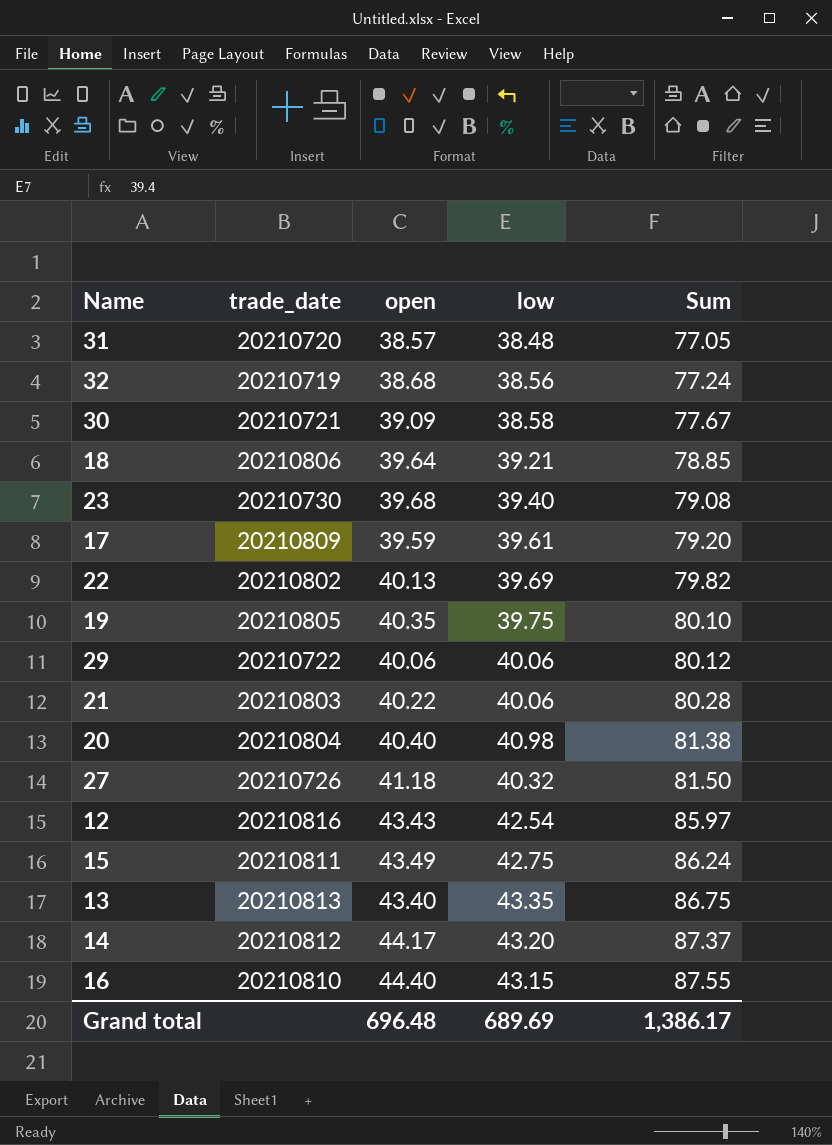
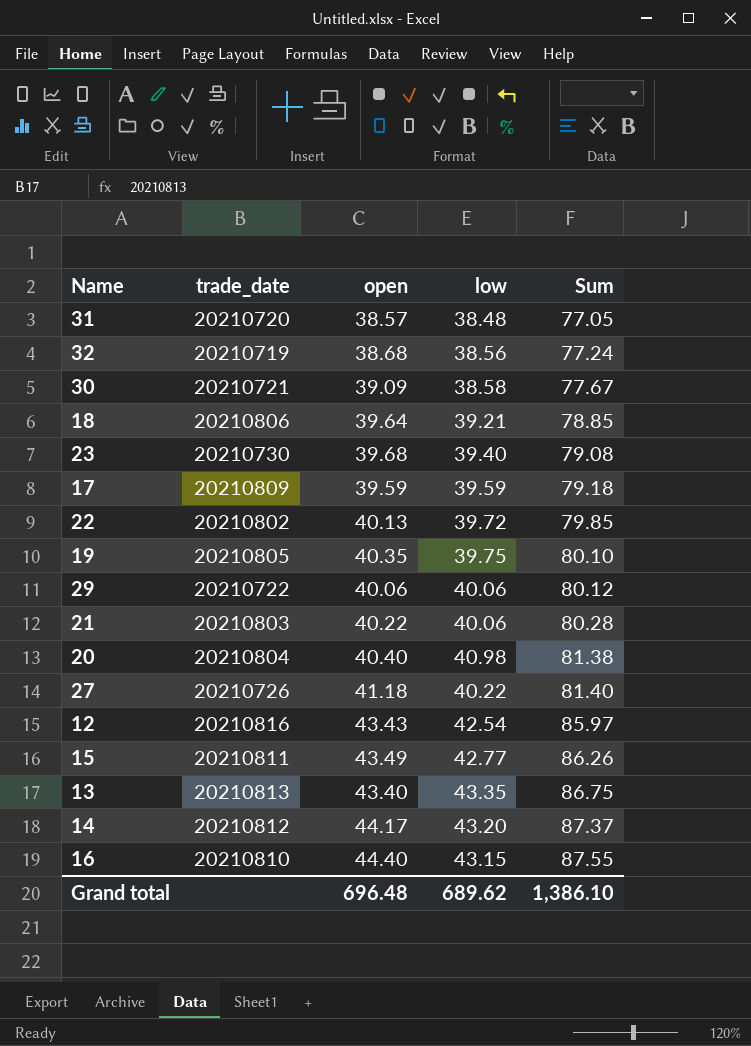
17 | low: 39.61 -> 39.59
17 | Sum: 79.20 -> 79.18
22 | low: 39.69 -> 39.72
22 | Sum: 79.82 -> 79.85
27 | low: 40.32 -> 40.22
27 | Sum: 81.50 -> 81.40
15 | low: 42.75 -> 42.77
15 | Sum: 86.24 -> 86.26
Grand total | low: 689.69 -> 689.62
Grand total | Sum: 1,386.17 -> 1,386.10

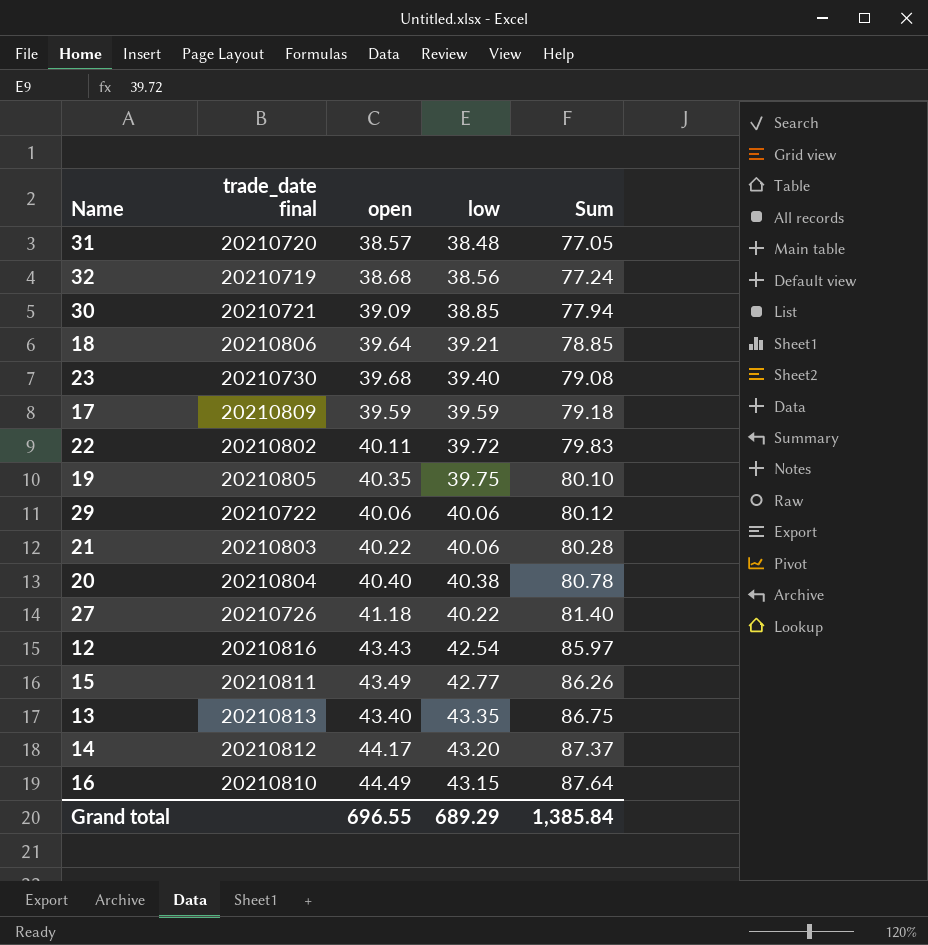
column name: trade_date -> trade_date final
30 | low: 38.58 -> 38.85
30 | Sum: 77.67 -> 77.94
22 | open: 40.13 -> 40.11
22 | Sum: 79.85 -> 79.83
20 | low: 40.98 -> 40.38
20 | Sum: 81.38 -> 80.78
16 | open: 44.40 -> 44.49
16 | Sum: 87.55 -> 87.64
Grand total | open: 696.48 -> 696.55
Grand total | low: 689.62 -> 689.29
Grand total | Sum: 1,386.10 -> 1,385.84

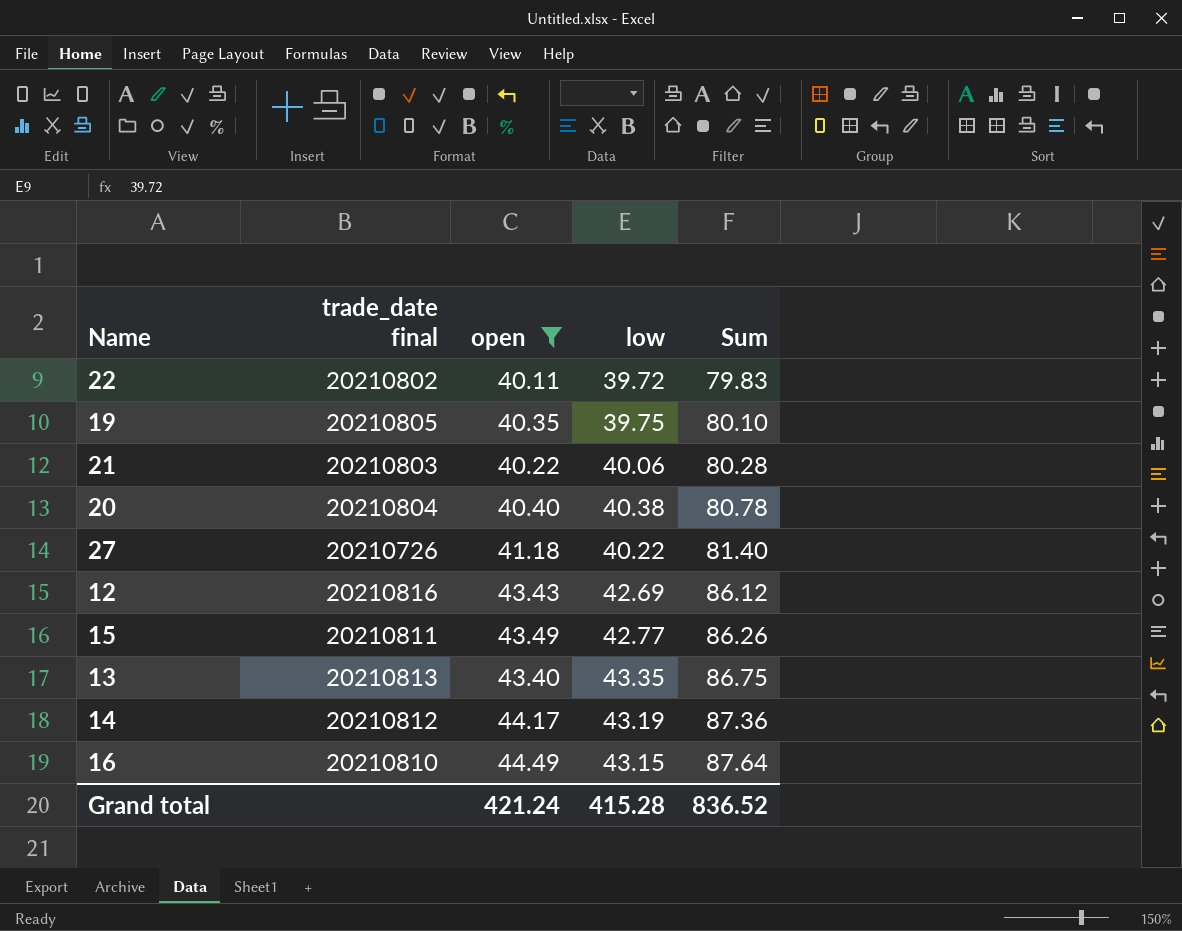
filter: none -> open >= 40.11
12 | low: 42.54 -> 42.69
12 | Sum: 85.97 -> 86.12
14 | low: 43.20 -> 43.19
14 | Sum: 87.37 -> 87.36
Grand total | open: 696.55 -> 421.24
Grand total | low: 689.29 -> 415.28
Grand total | Sum: 1,385.84 -> 836.52

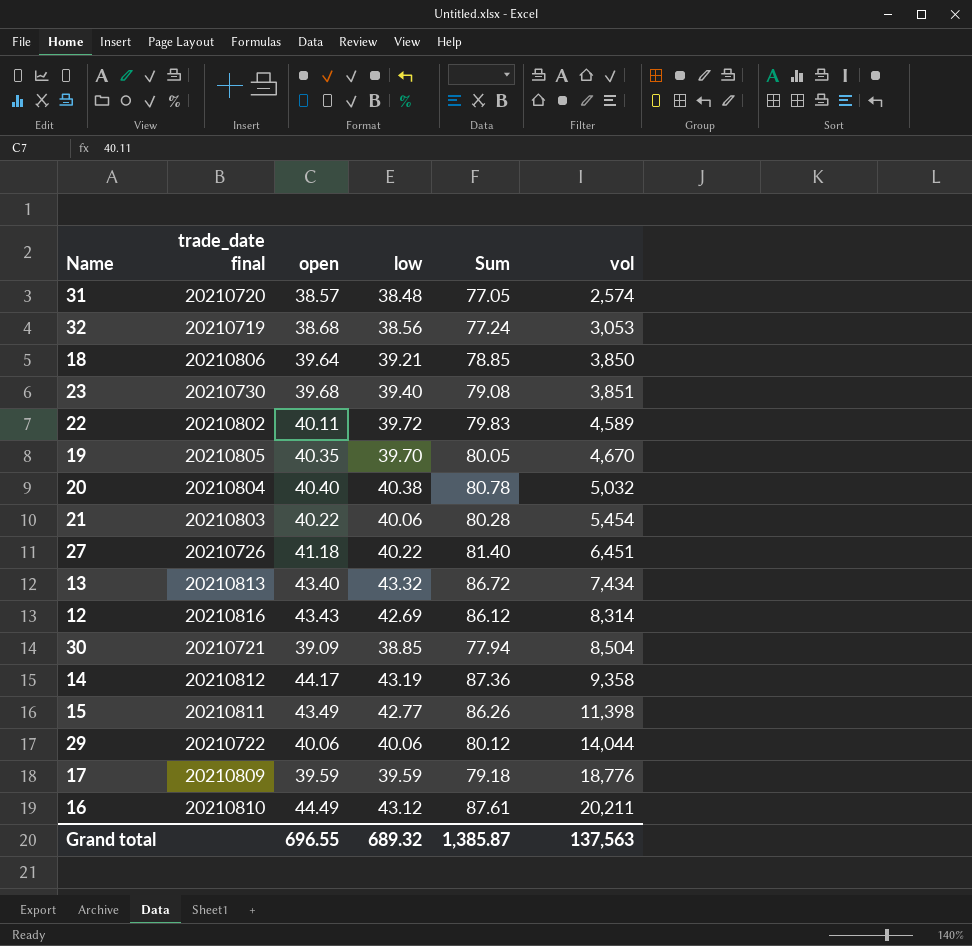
filter: open >= 40.11 -> none
row order: Sum ascending -> vol ascending
column vol | position: none -> 6
19 | low: 39.75 -> 39.70
19 | Sum: 80.10 -> 80.05
13 | low: 43.35 -> 43.32
13 | Sum: 86.75 -> 86.72
16 | low: 43.15 -> 43.12
16 | Sum: 87.64 -> 87.61
Grand total | open: 421.24 -> 696.55
Grand total | low: 415.28 -> 689.32
Grand total | Sum: 836.52 -> 1,385.87

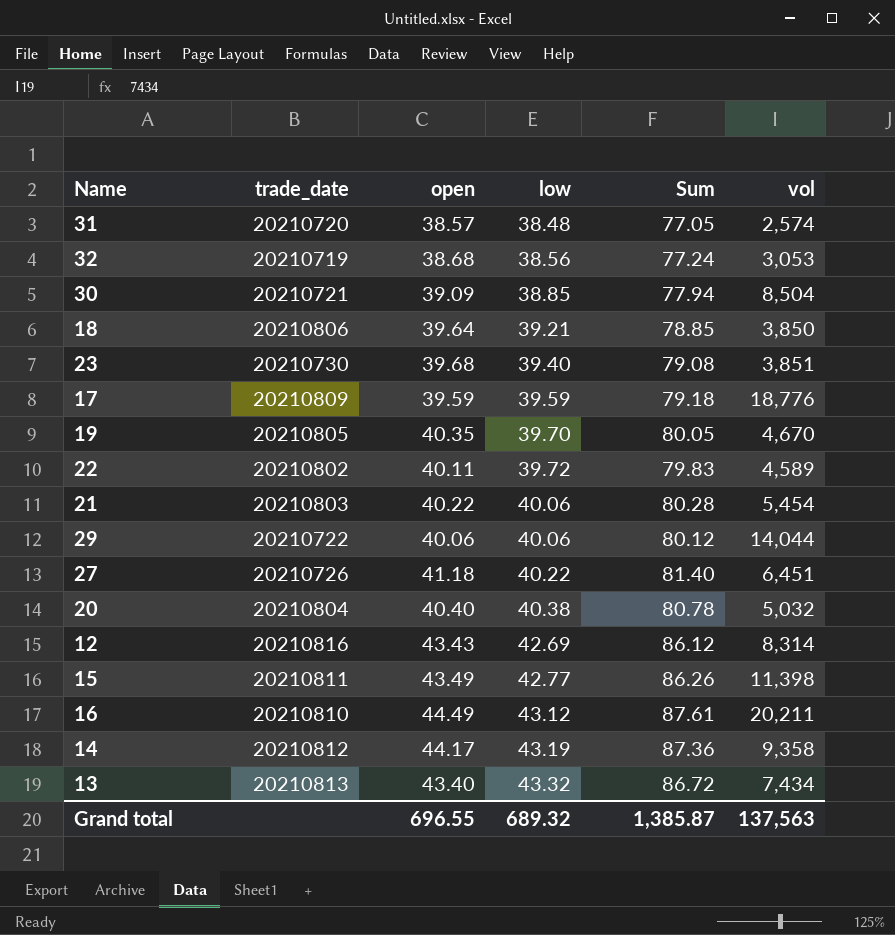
row order: vol ascending -> low ascending
column name: trade_date final -> trade_date

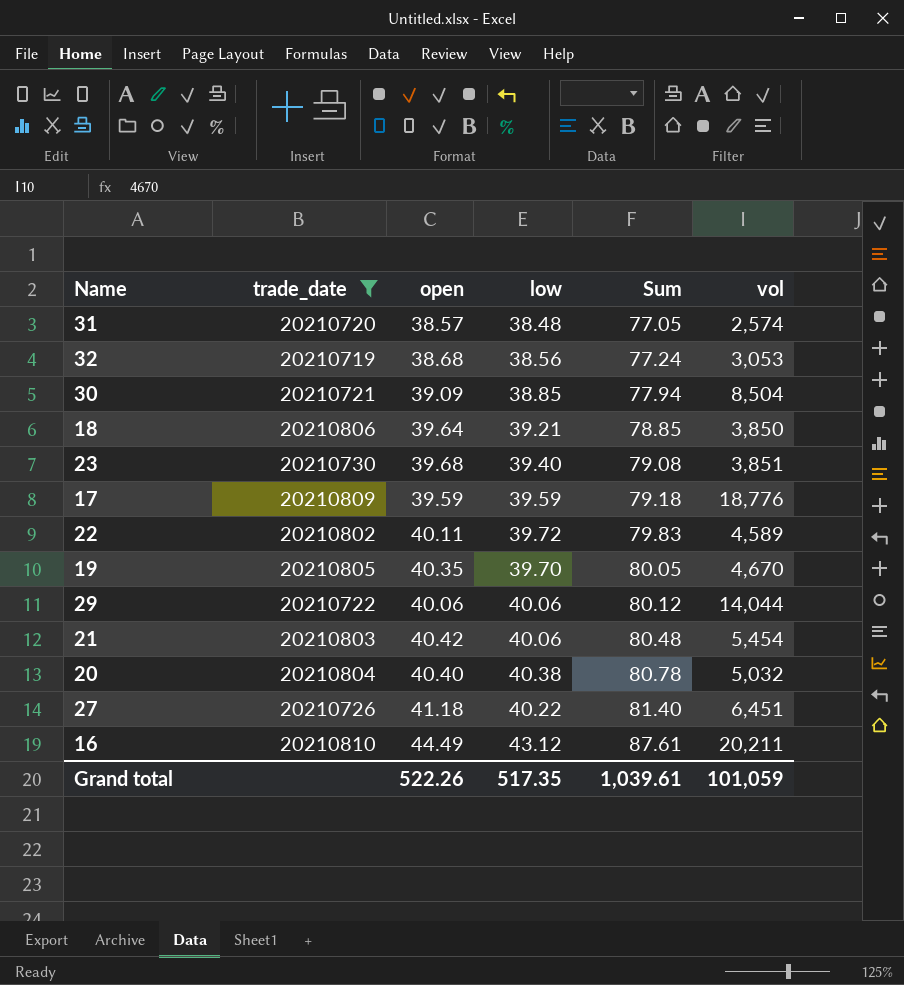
filter: none -> trade_date <= 20210810
row order: low ascending -> Sum ascending
21 | open: 40.22 -> 40.42
21 | Sum: 80.28 -> 80.48
Grand total | open: 696.55 -> 522.26
Grand total | low: 689.32 -> 517.35
Grand total | Sum: 1,385.87 -> 1,039.61
Grand total | vol: 137,563 -> 101,059

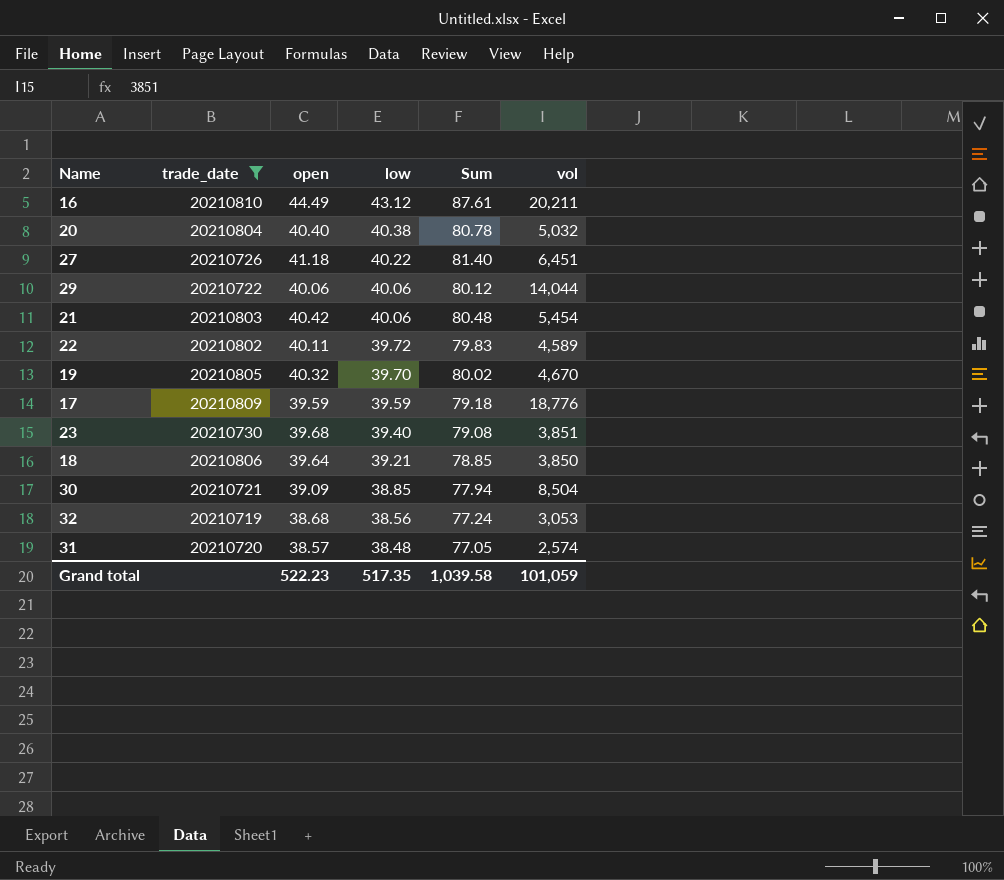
row order: Sum ascending -> low descending
19 | open: 40.35 -> 40.32
19 | Sum: 80.05 -> 80.02
Grand total | open: 522.26 -> 522.23
Grand total | Sum: 1,039.61 -> 1,039.58

